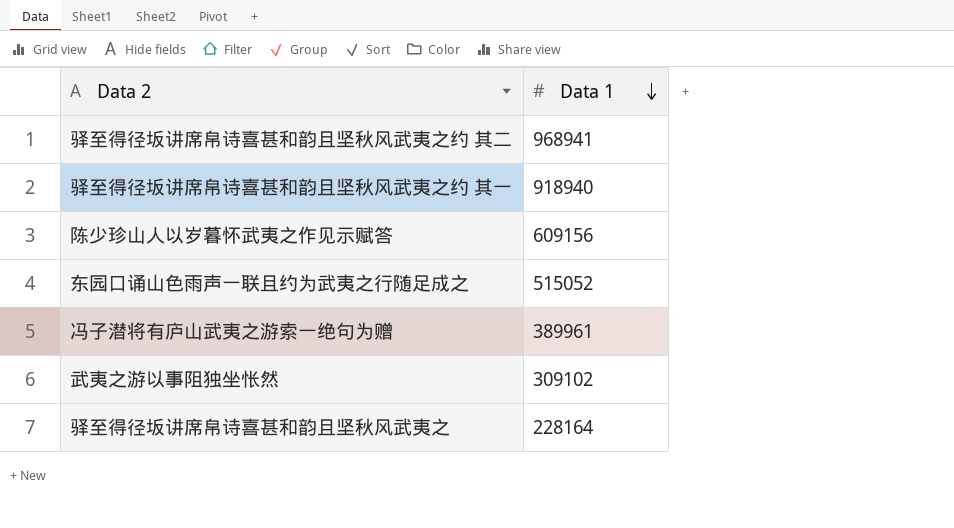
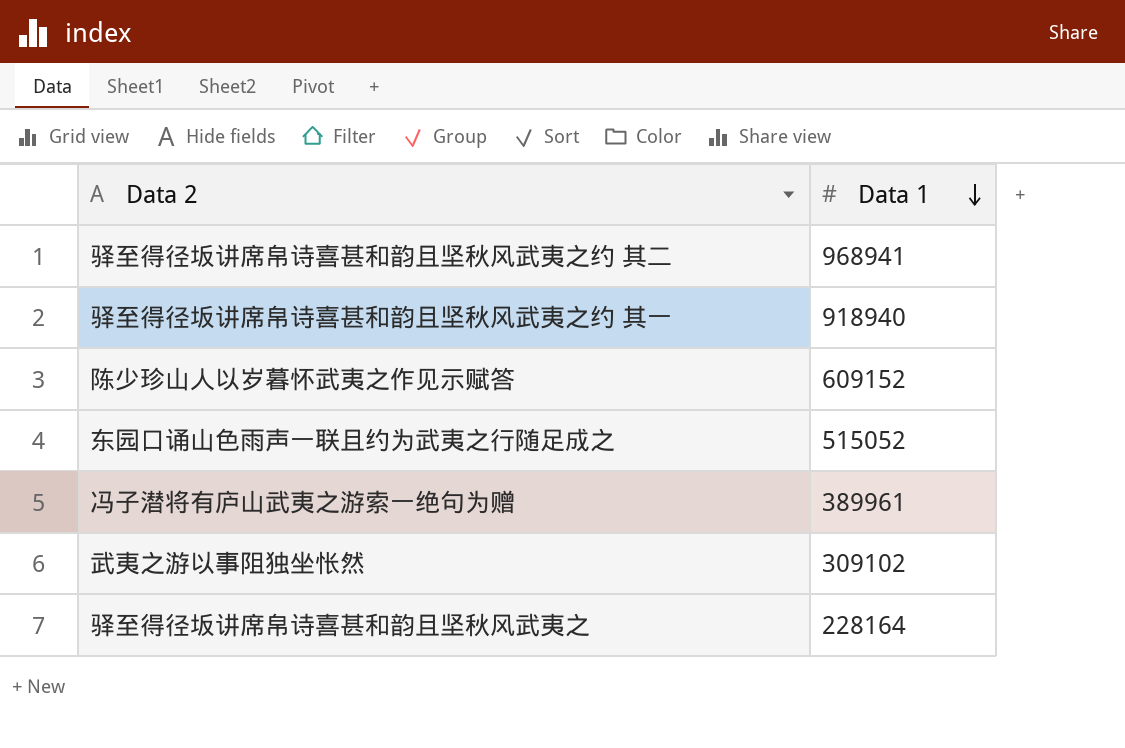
陈少珍山人以岁暮怀武夷之作见示赋答 | Data 1: 609156 -> 609152

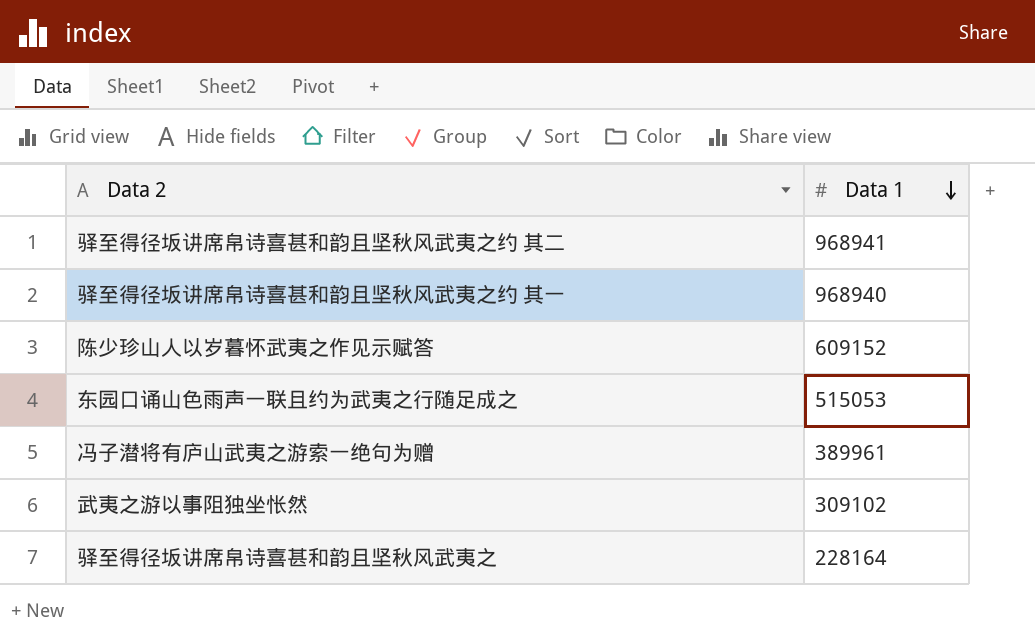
驿至得径坂讲席帛诗喜甚和韵且坚秋风武夷之约 其一 | Data 1: 918940 -> 968940
东园口诵山色雨声一联且约为武夷之行随足成之 | Data 1: 515052 -> 515053

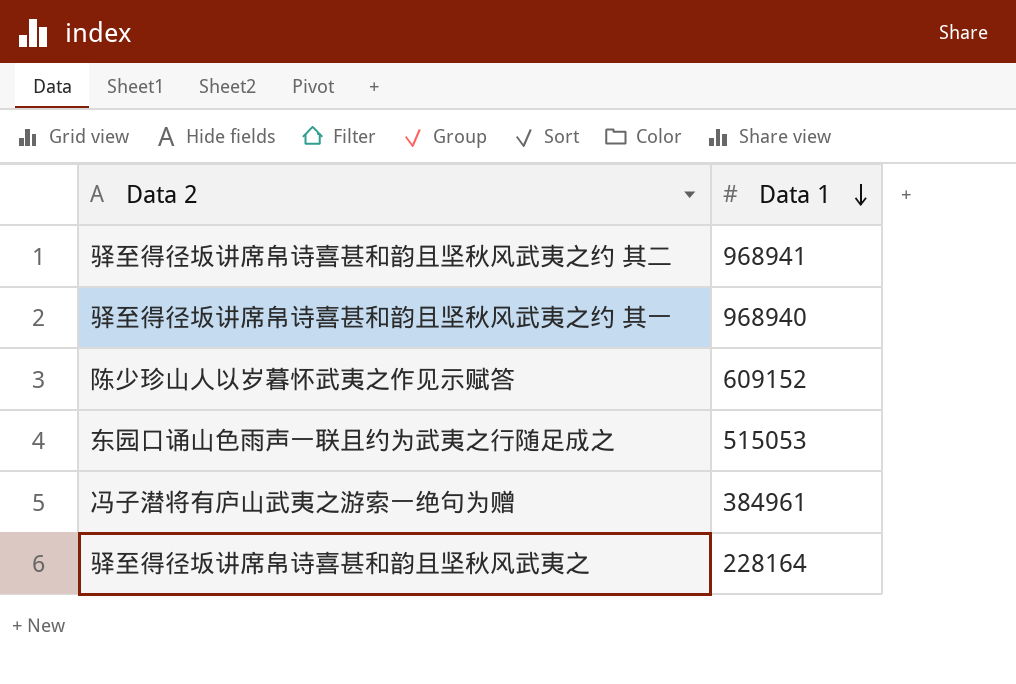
row 武夷之游以事阻独坐怅然: 309102 -> none
冯子潜将有庐山武夷之游索一绝句为赠 | Data 1: 389961 -> 384961

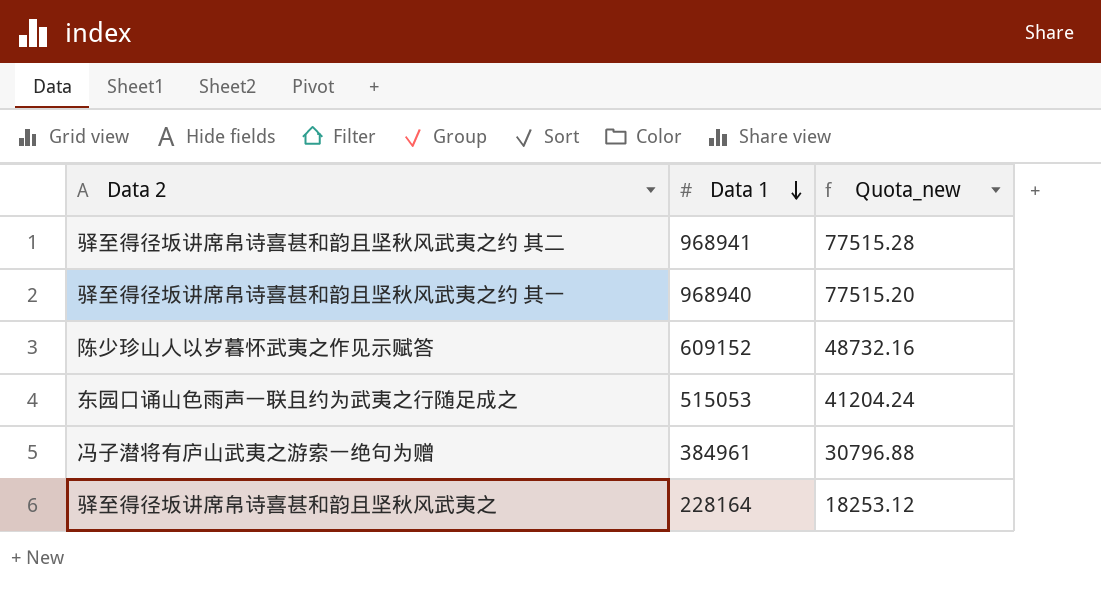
column Quota_new | formula: none -> [Data 1] * 0.08

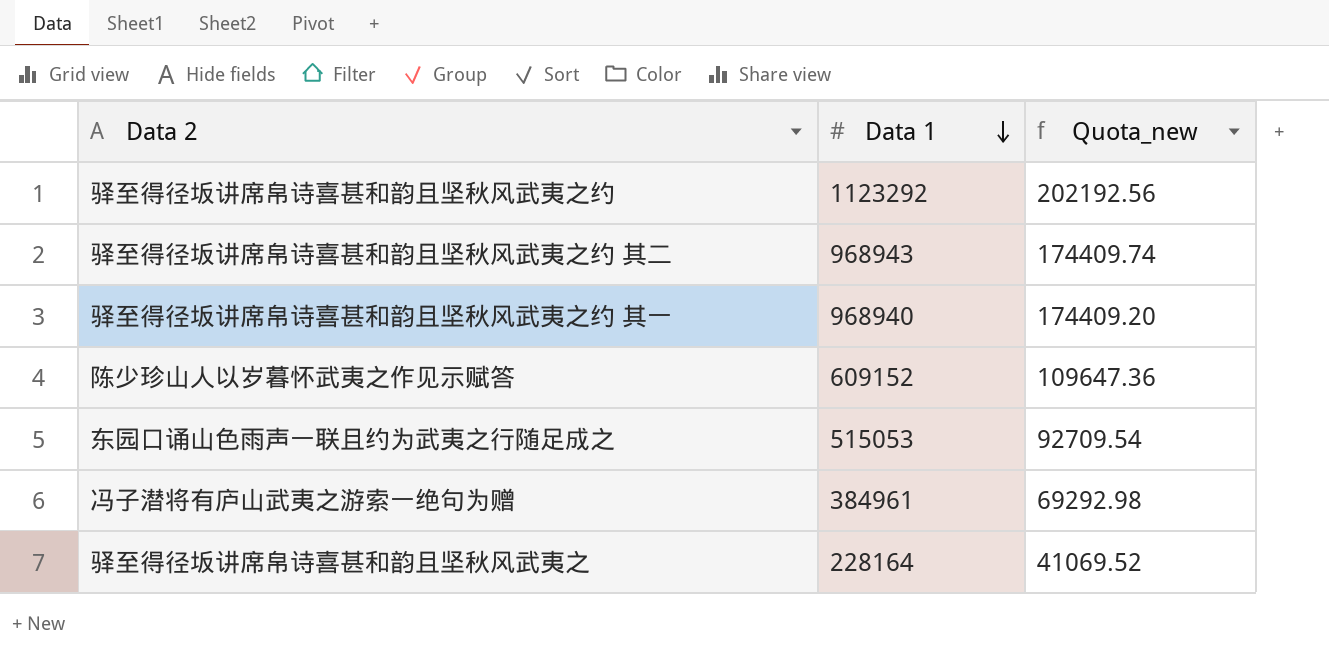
column Quota_new | formula: [Data 1] * 0.08 -> [Data 1] * 0.18
row 驿至得径坂讲席帛诗喜甚和韵且坚秋风武夷之约: none -> 1123292 | 202192.56
驿至得径坂讲席帛诗喜甚和韵且坚秋风武夷之约 其二 | Data 1: 968941 -> 968943

